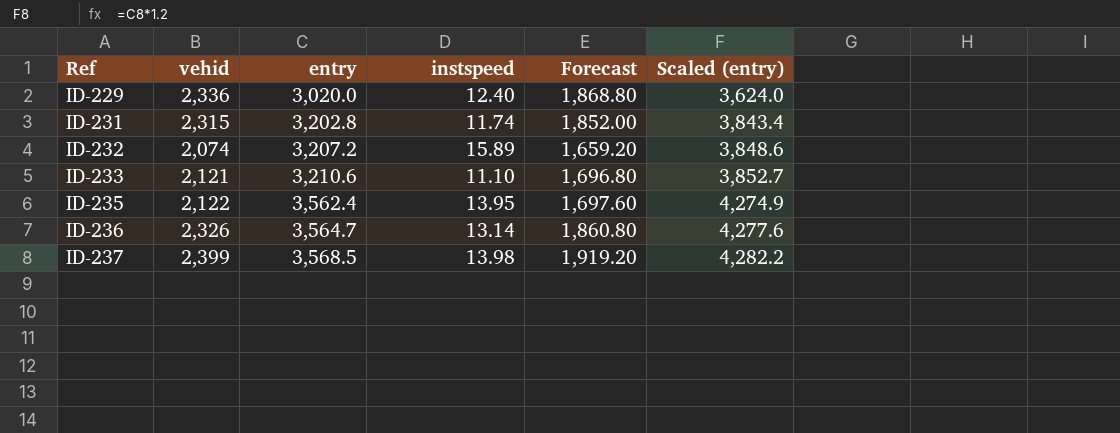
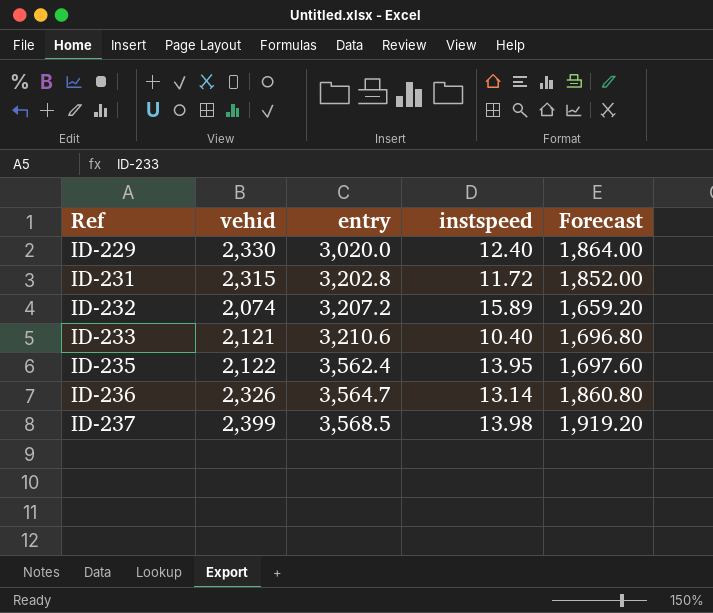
column Scaled (entry) | formula: [entry] * 1.2 -> none
ID-229 | vehid: 2,336 -> 2,330
ID-229 | Forecast: 1,868.80 -> 1,864.00
ID-231 | instspeed: 11.74 -> 11.72
ID-233 | instspeed: 11.10 -> 10.40

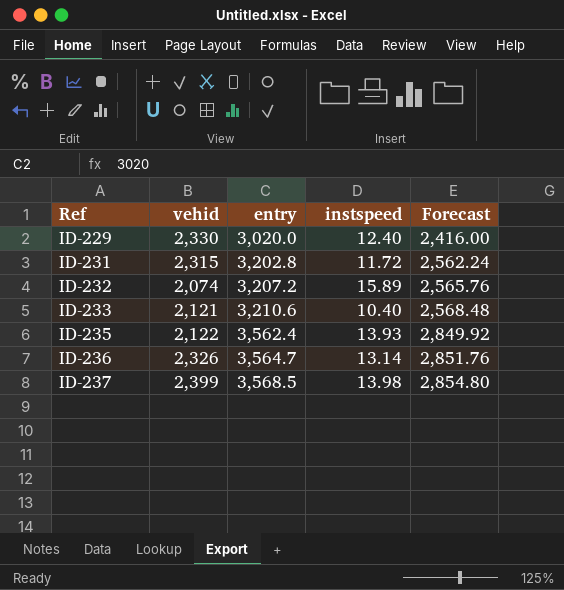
column Forecast | formula: [vehid] * 0.8 -> [entry] * 0.8
ID-235 | instspeed: 13.95 -> 13.93

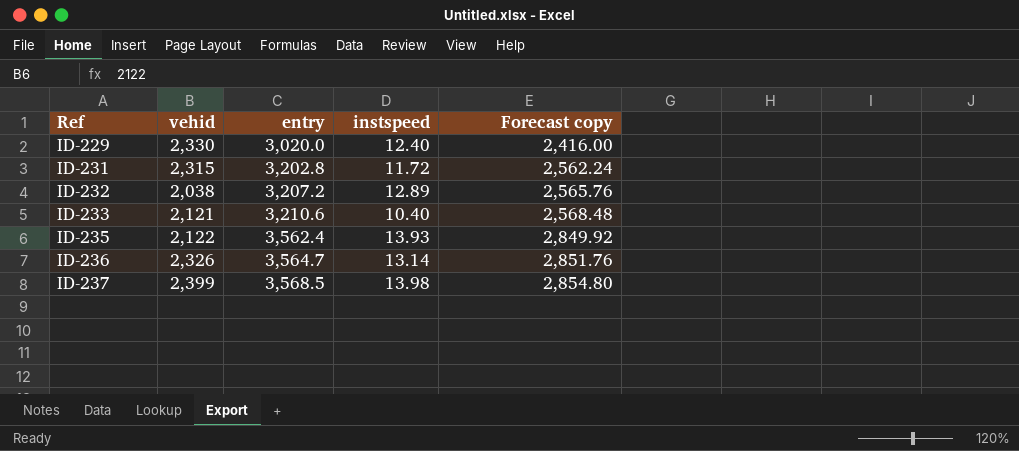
column name: Forecast -> Forecast copy
ID-232 | vehid: 2,074 -> 2,038
ID-232 | instspeed: 15.89 -> 12.89

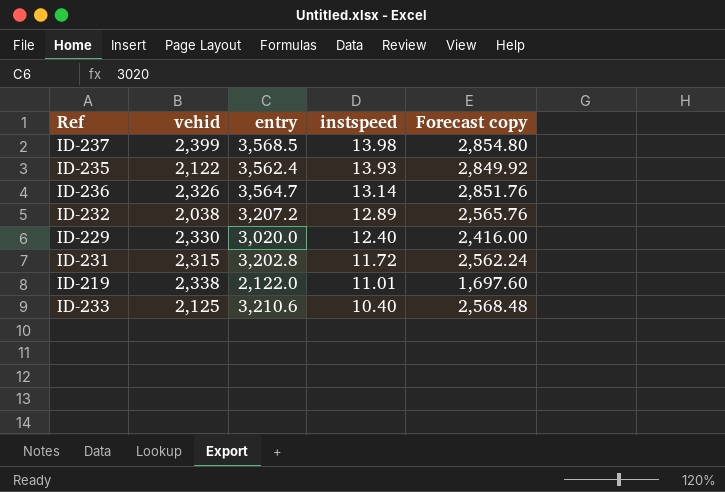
row order: Ref ascending -> instspeed descending
row ID-219: none -> 2,338 | 2,122.0 | 11.01 | 1,697.60
ID-233 | vehid: 2,121 -> 2,125

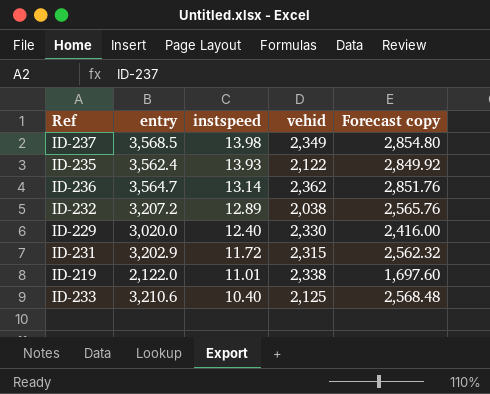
column vehid | position: 2 -> 4
ID-237 | vehid: 2,399 -> 2,349
ID-236 | vehid: 2,326 -> 2,362
ID-231 | entry: 3,202.8 -> 3,202.9
ID-231 | Forecast copy: 2,562.24 -> 2,562.32

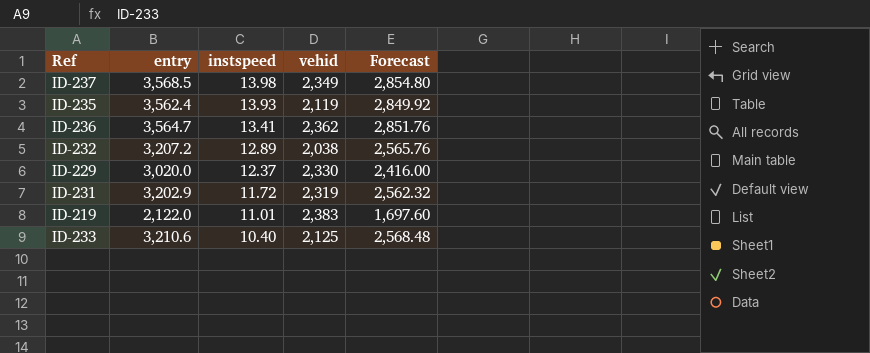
column name: Forecast copy -> Forecast
ID-235 | vehid: 2,122 -> 2,119
ID-236 | instspeed: 13.14 -> 13.41
ID-229 | instspeed: 12.40 -> 12.37
ID-231 | vehid: 2,315 -> 2,319
ID-219 | vehid: 2,338 -> 2,383

